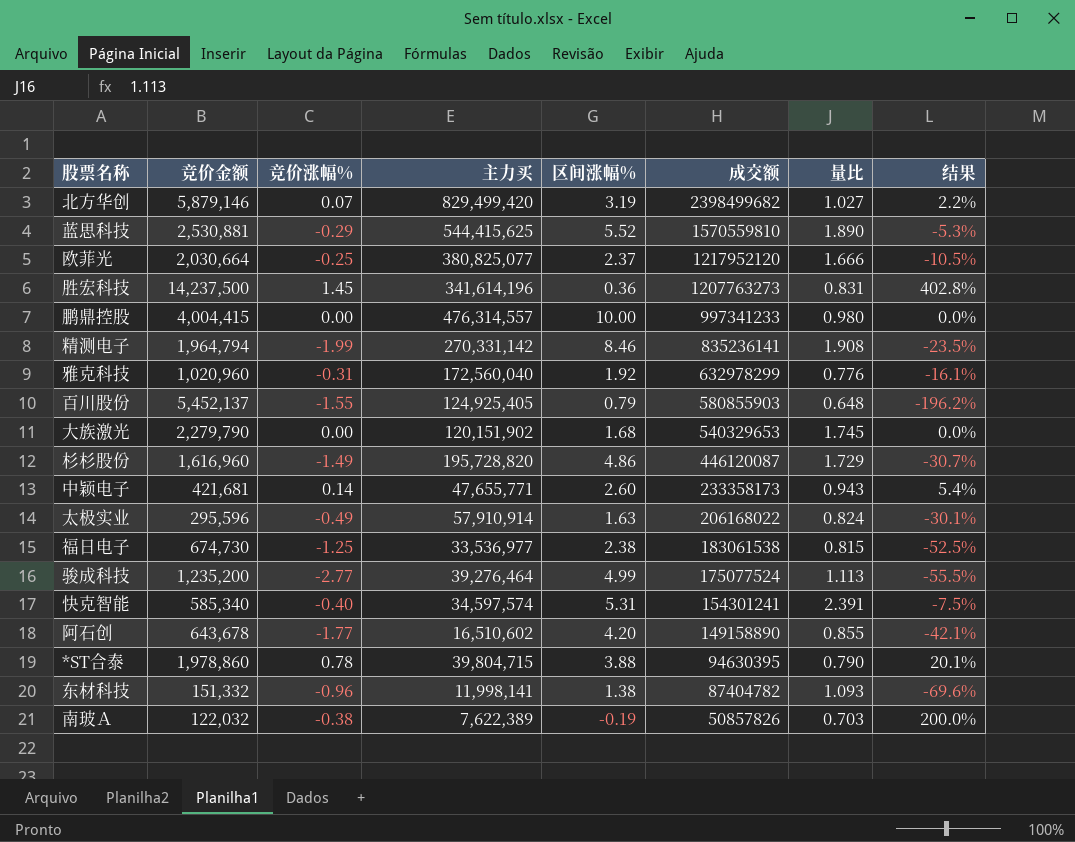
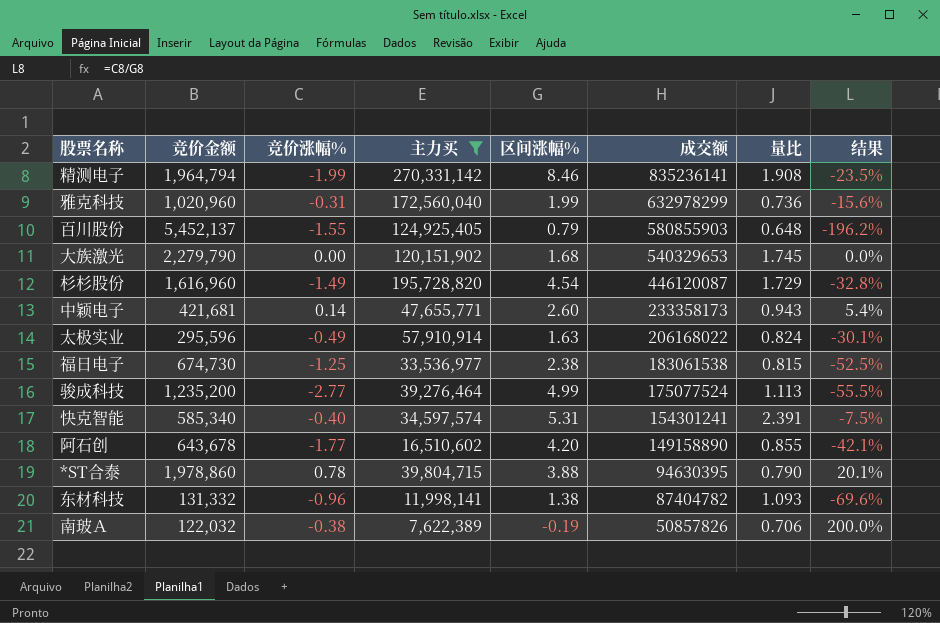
filter: none -> 主力买 <= 270,331,142
雅克科技 | 区间涨幅%: 1.92 -> 1.99
雅克科技 | 量比: 0.776 -> 0.736
雅克科技 | 结果: -16.1% -> -15.6%
杉杉股份 | 区间涨幅%: 4.86 -> 4.54
杉杉股份 | 结果: -30.7% -> -32.8%
东材科技 | 竞价金额: 151,332 -> 131,332
南玻Ａ | 量比: 0.703 -> 0.706

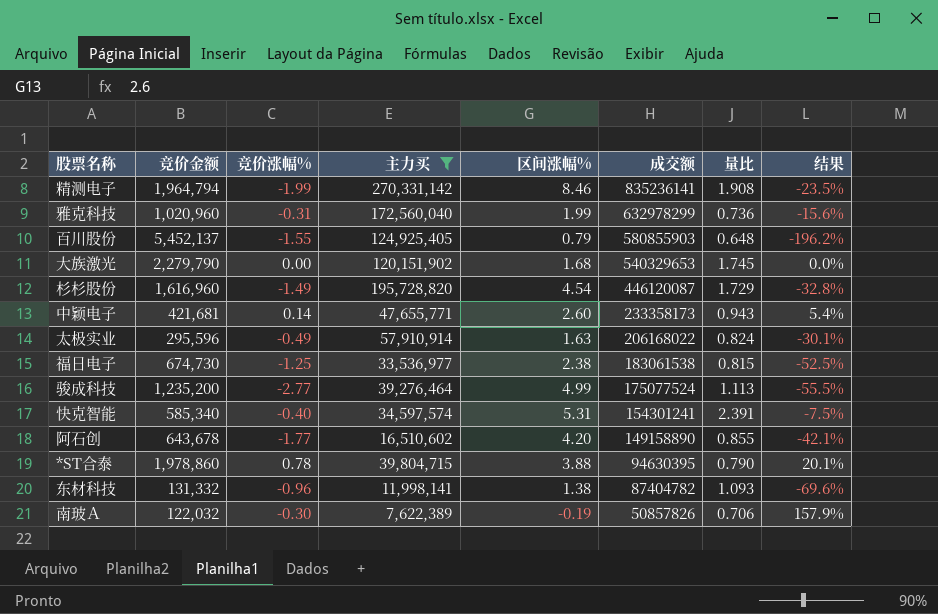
南玻Ａ | 竞价涨幅%: -0.38 -> -0.30
南玻Ａ | 结果: 200.0% -> 157.9%

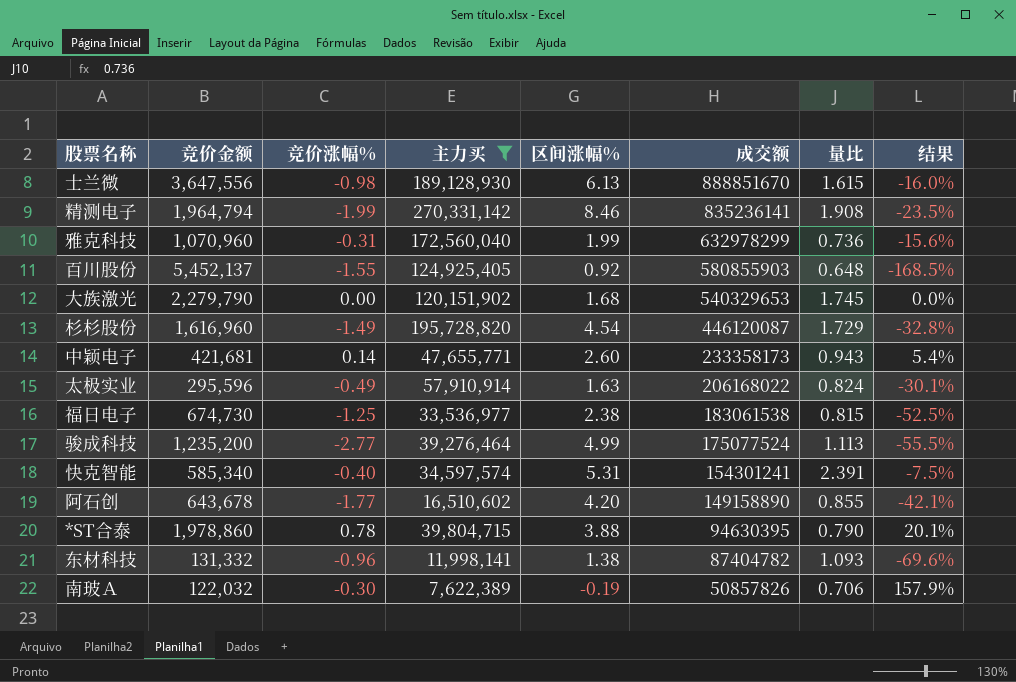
row 士兰微: none -> 3,647,556 | -0.98 | 189,128,930 | 6.13 | 888851670 | 1.615 | -16.0%
雅克科技 | 竞价金额: 1,020,960 -> 1,070,960
百川股份 | 区间涨幅%: 0.79 -> 0.92
百川股份 | 结果: -196.2% -> -168.5%

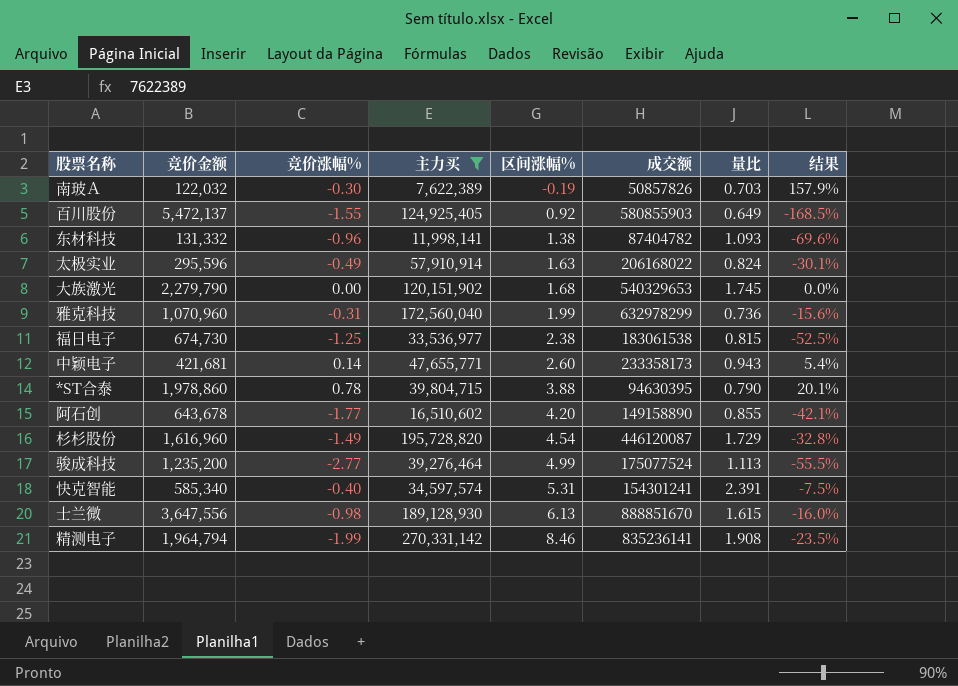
row order: 成交额 descending -> 区间涨幅% ascending
南玻Ａ | 量比: 0.706 -> 0.703
百川股份 | 竞价金额: 5,452,137 -> 5,472,137
百川股份 | 量比: 0.648 -> 0.649

